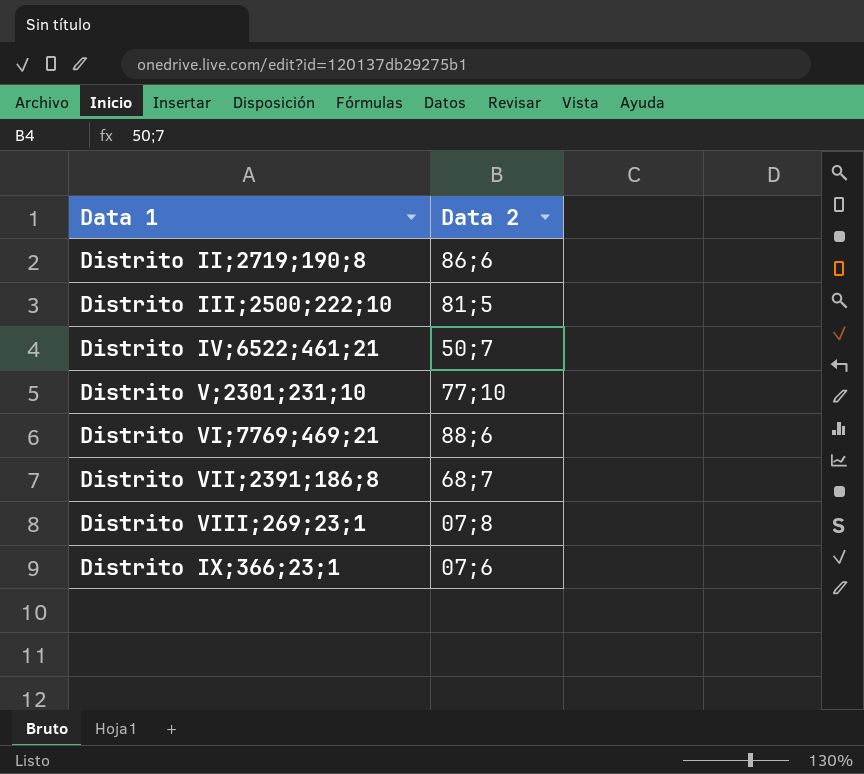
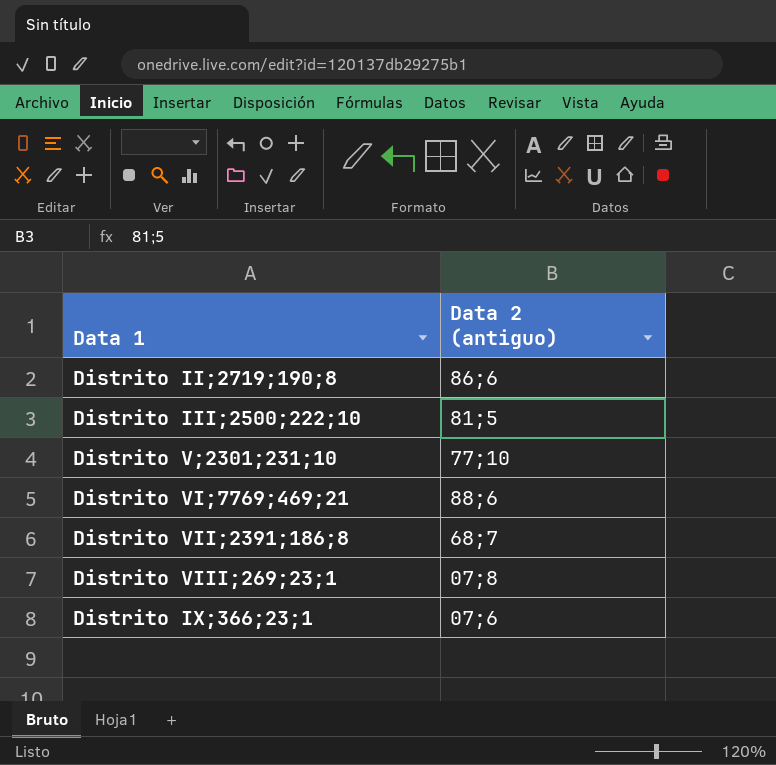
column name: Data 2 -> Data 2 (antiguo)
row Distrito IV;6522;461;21: 50;7 -> none

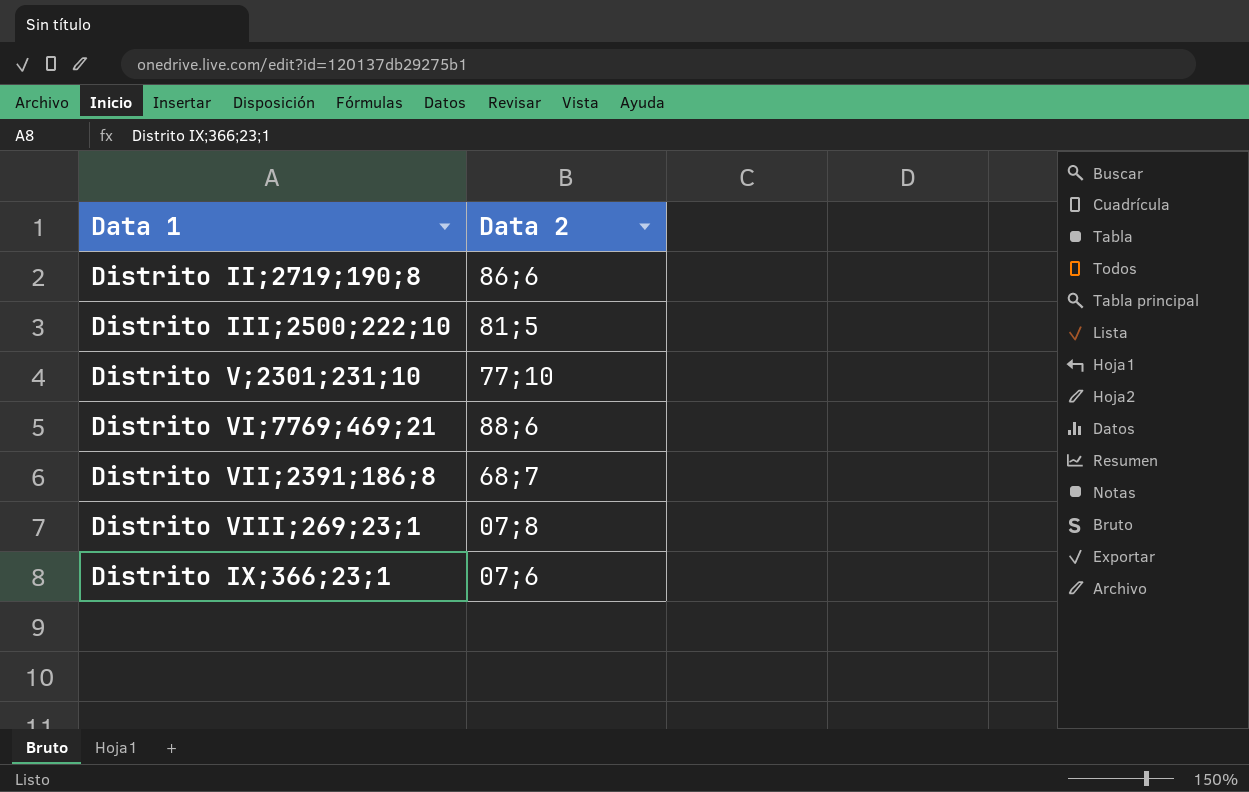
column name: Data 2 (antiguo) -> Data 2

